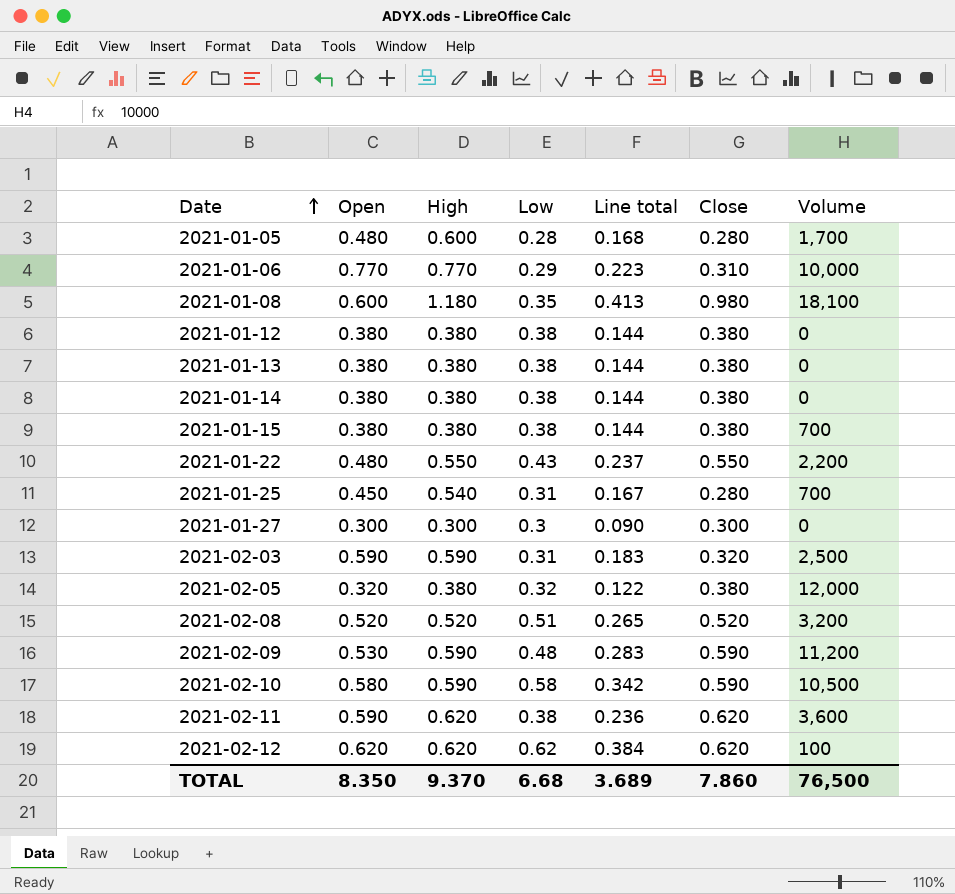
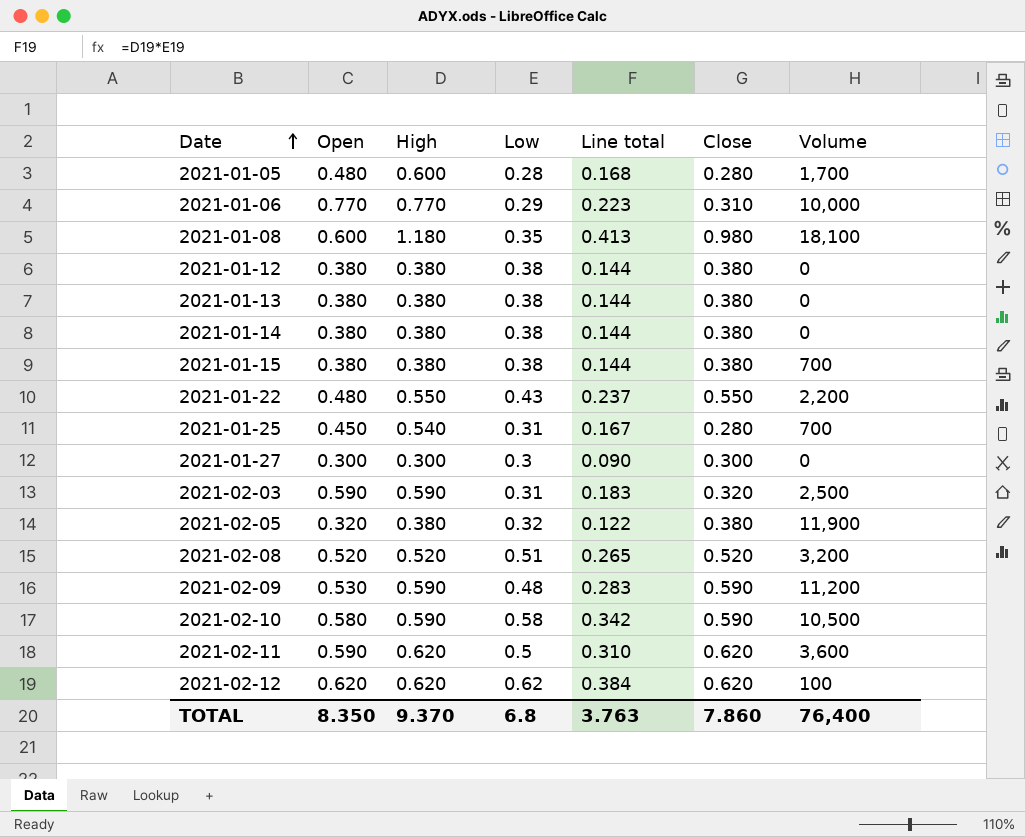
2021-02-05 | Volume: 12,000 -> 11,900
2021-02-11 | Low: 0.38 -> 0.5
2021-02-11 | Line total: 0.236 -> 0.310
TOTAL | Low: 6.68 -> 6.8
TOTAL | Line total: 3.689 -> 3.763
TOTAL | Volume: 76,500 -> 76,400

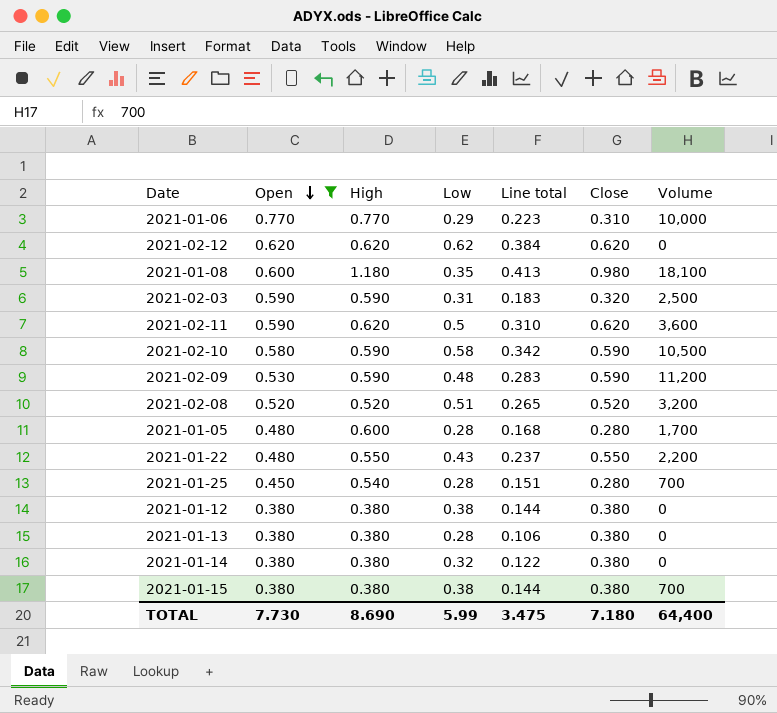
filter: none -> Open >= 0.380
row order: Date ascending -> Open descending
2021-02-12 | Volume: 100 -> 0
2021-01-25 | Low: 0.31 -> 0.28
2021-01-25 | Line total: 0.167 -> 0.151
2021-01-13 | Low: 0.38 -> 0.28
2021-01-13 | Line total: 0.144 -> 0.106
2021-01-14 | Low: 0.38 -> 0.32
2021-01-14 | Line total: 0.144 -> 0.122
TOTAL | Open: 8.350 -> 7.730
TOTAL | High: 9.370 -> 8.690
TOTAL | Low: 6.8 -> 5.99
TOTAL | Line total: 3.763 -> 3.475
TOTAL | Close: 7.860 -> 7.180
TOTAL | Volume: 76,400 -> 64,400

